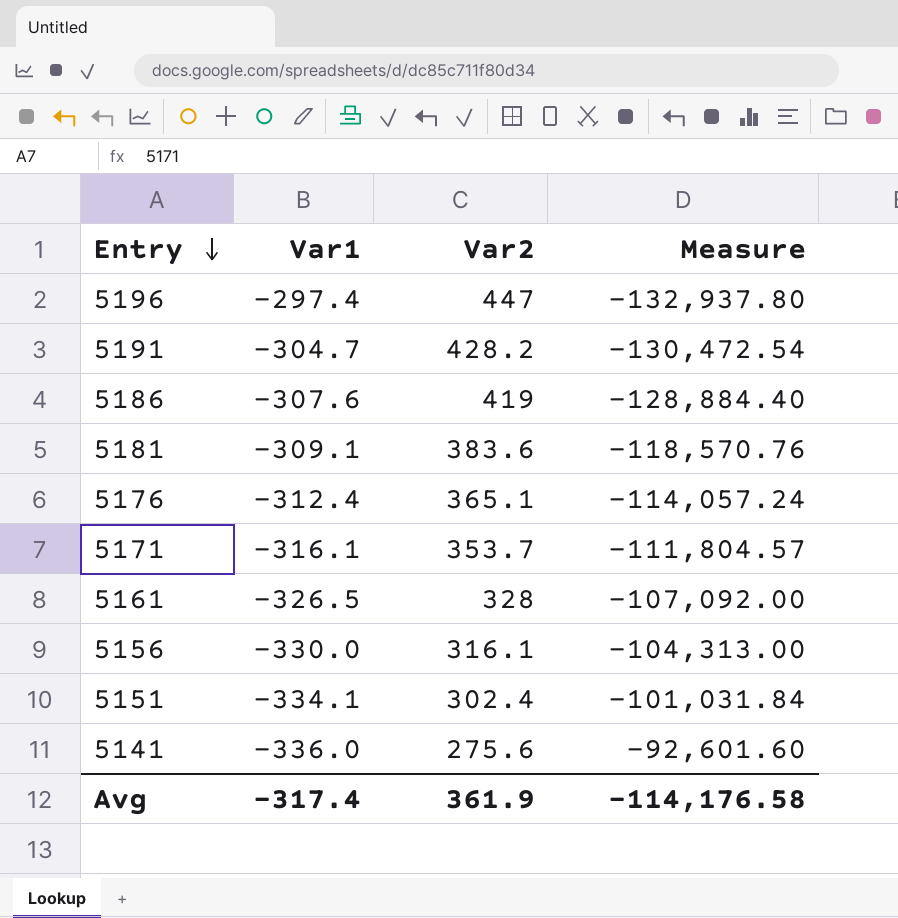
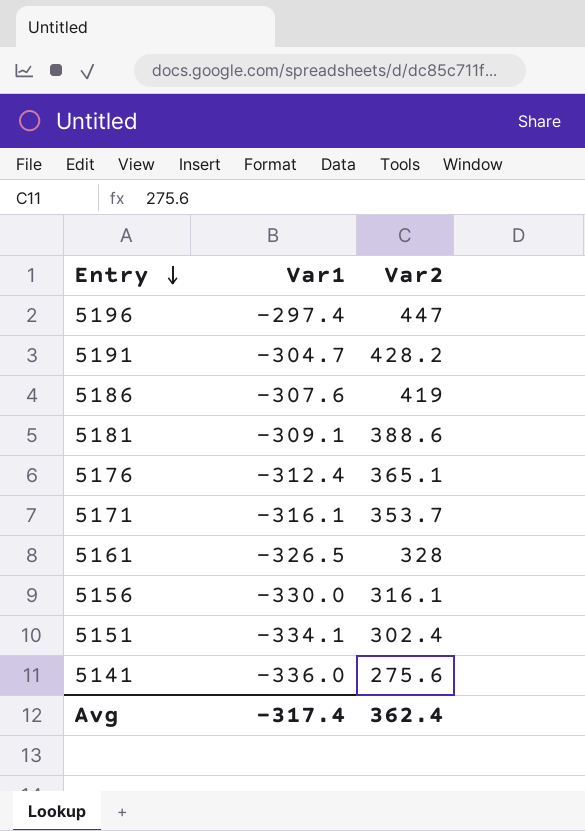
column Measure | formula: [Var1] * [Var2] -> none
5181 | Var2: 383.6 -> 388.6
Avg | Var2: 361.9 -> 362.4

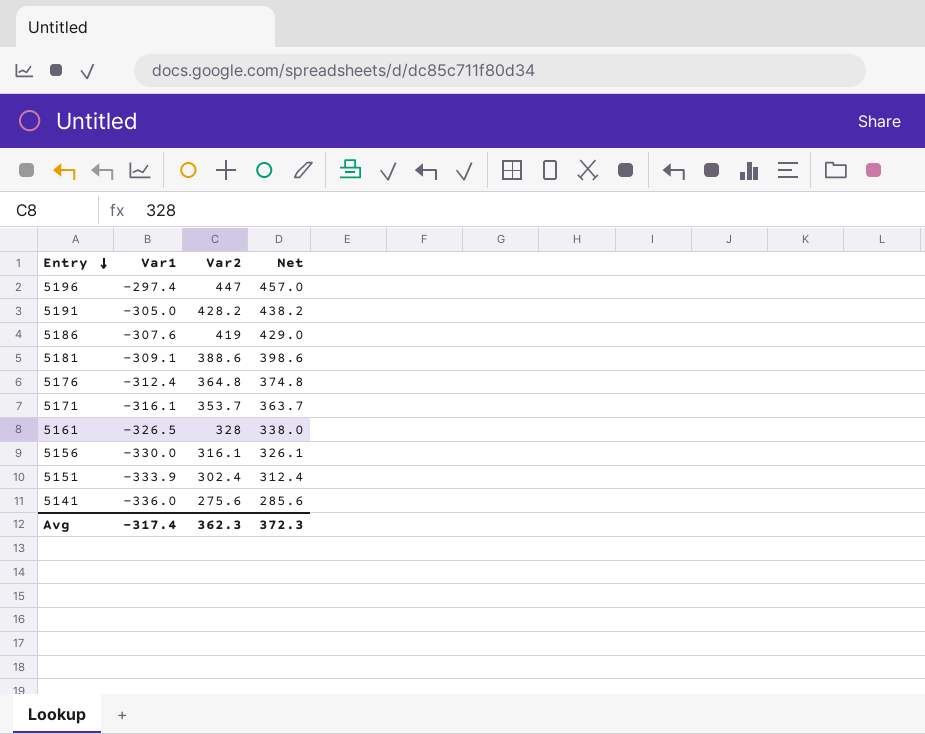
column Net | formula: none -> [Var2] + 10
5191 | Var1: -304.7 -> -305.0
5176 | Var2: 365.1 -> 364.8
5151 | Var1: -334.1 -> -333.9
Avg | Var2: 362.4 -> 362.3

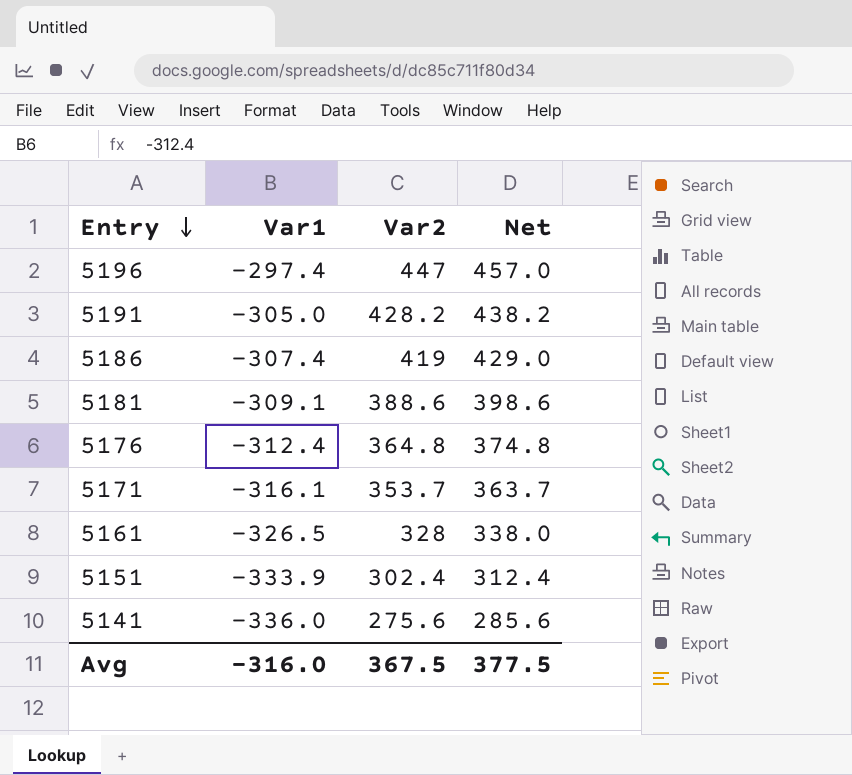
row 5156: -330.0 | 316.1 | 326.1 -> none
5186 | Var1: -307.6 -> -307.4
Avg | Var1: -317.4 -> -316.0
Avg | Var2: 362.3 -> 367.5
Avg | Net: 372.3 -> 377.5

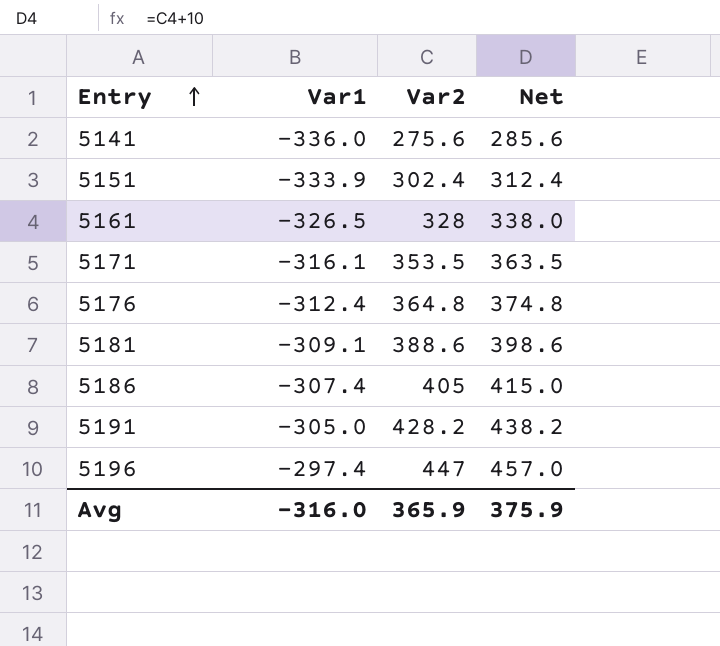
row order: Entry descending -> Entry ascending
5171 | Var2: 353.7 -> 353.5
5171 | Net: 363.7 -> 363.5
5186 | Var2: 419 -> 405
5186 | Net: 429.0 -> 415.0
Avg | Var2: 367.5 -> 365.9
Avg | Net: 377.5 -> 375.9

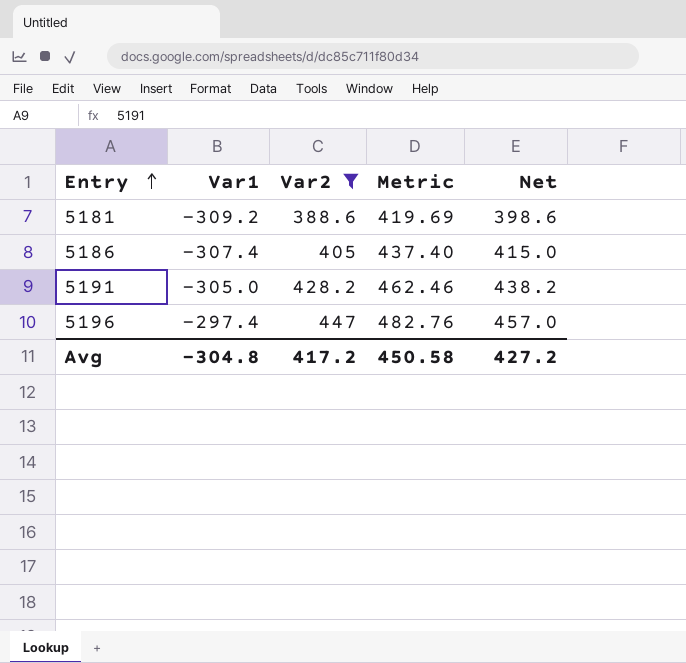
filter: none -> Var2 >= 388.6
column Metric | formula: none -> [Var2] * 1.08
5181 | Var1: -309.1 -> -309.2
Avg | Var1: -316.0 -> -304.8
Avg | Var2: 365.9 -> 417.2
Avg | Net: 375.9 -> 427.2

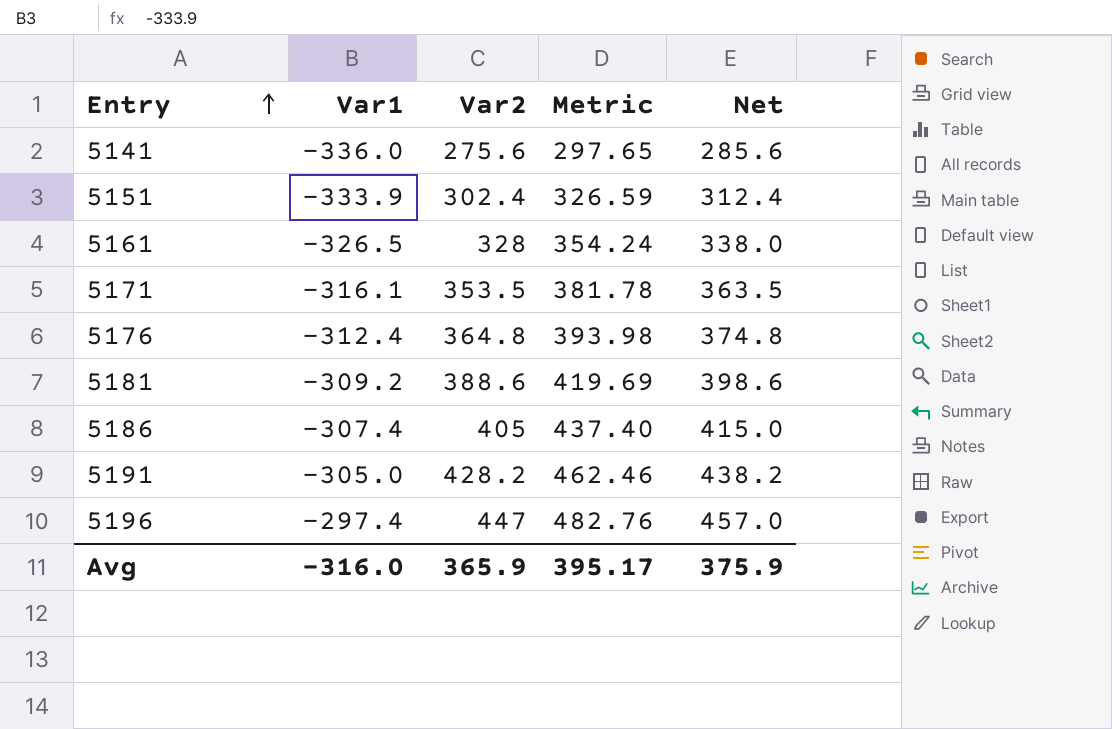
filter: Var2 >= 388.6 -> none
Avg | Var1: -304.8 -> -316.0
Avg | Var2: 417.2 -> 365.9
Avg | Metric: 450.58 -> 395.17
Avg | Net: 427.2 -> 375.9

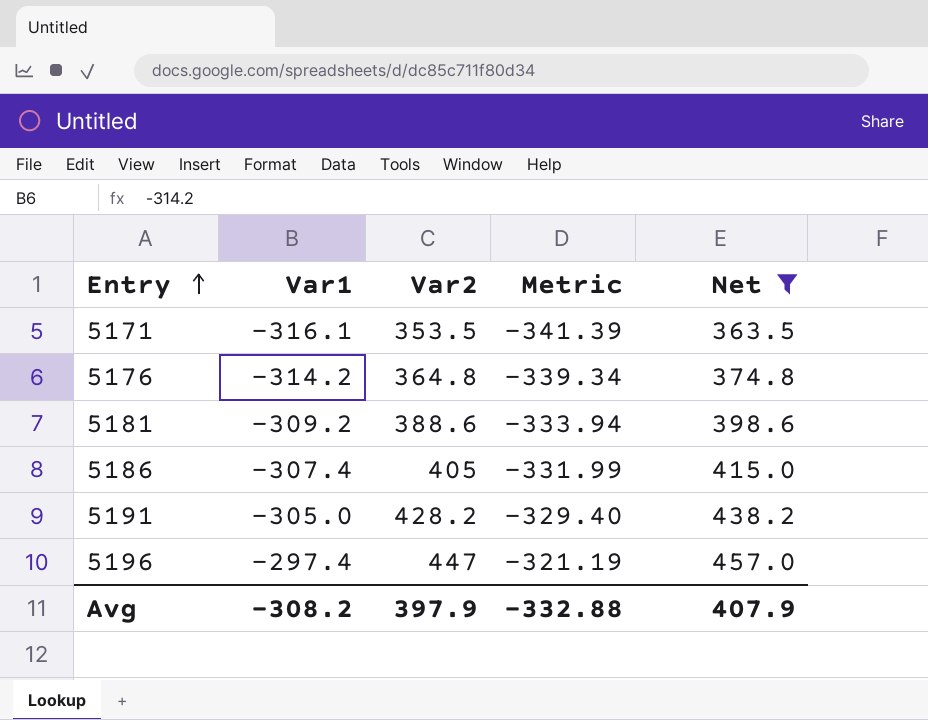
filter: none -> Net >= 363.5
column Metric | formula: [Var2] * 1.08 -> [Var1] * 1.08
5176 | Var1: -312.4 -> -314.2
Avg | Var1: -316.0 -> -308.2
Avg | Var2: 365.9 -> 397.9
Avg | Metric: 395.17 -> -332.88
Avg | Net: 375.9 -> 407.9

